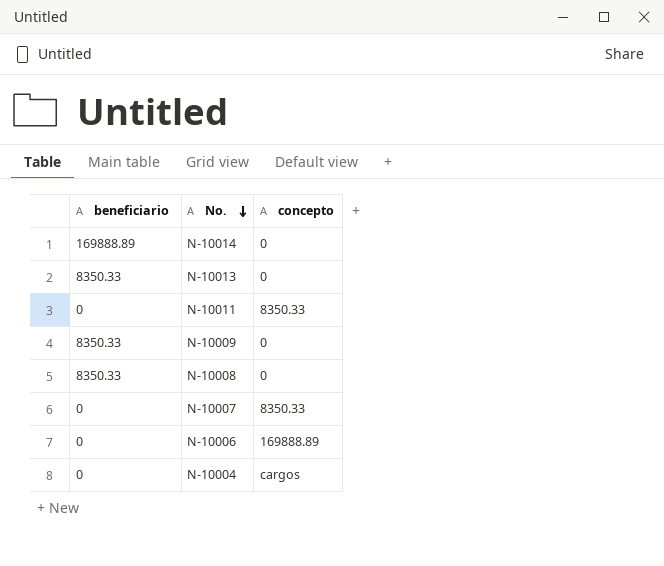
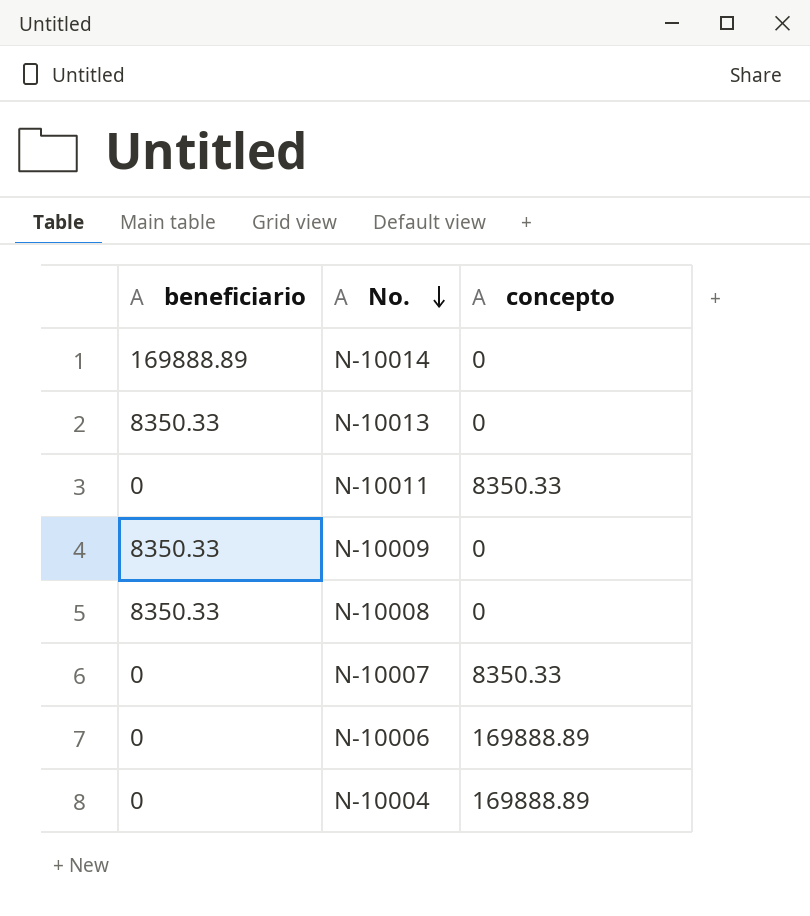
N-10004 | concepto: cargos -> 169888.89

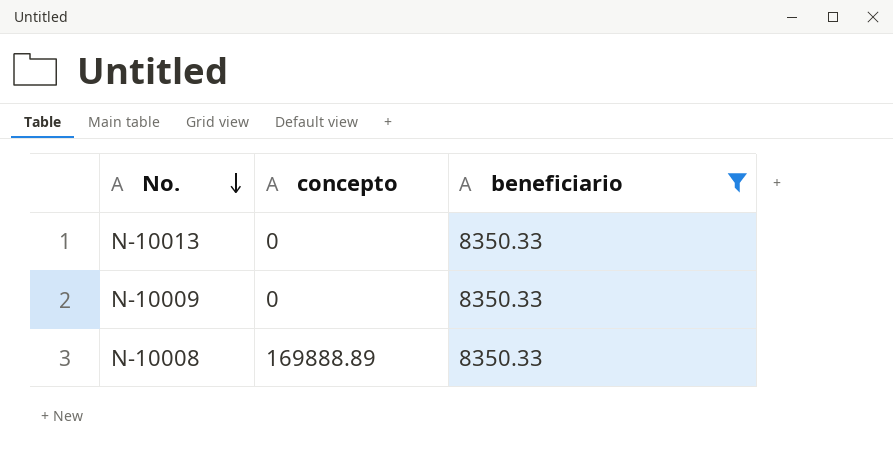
filter: none -> beneficiario = 8350.33
column beneficiario | position: 1 -> 3
N-10008 | concepto: 0 -> 169888.89

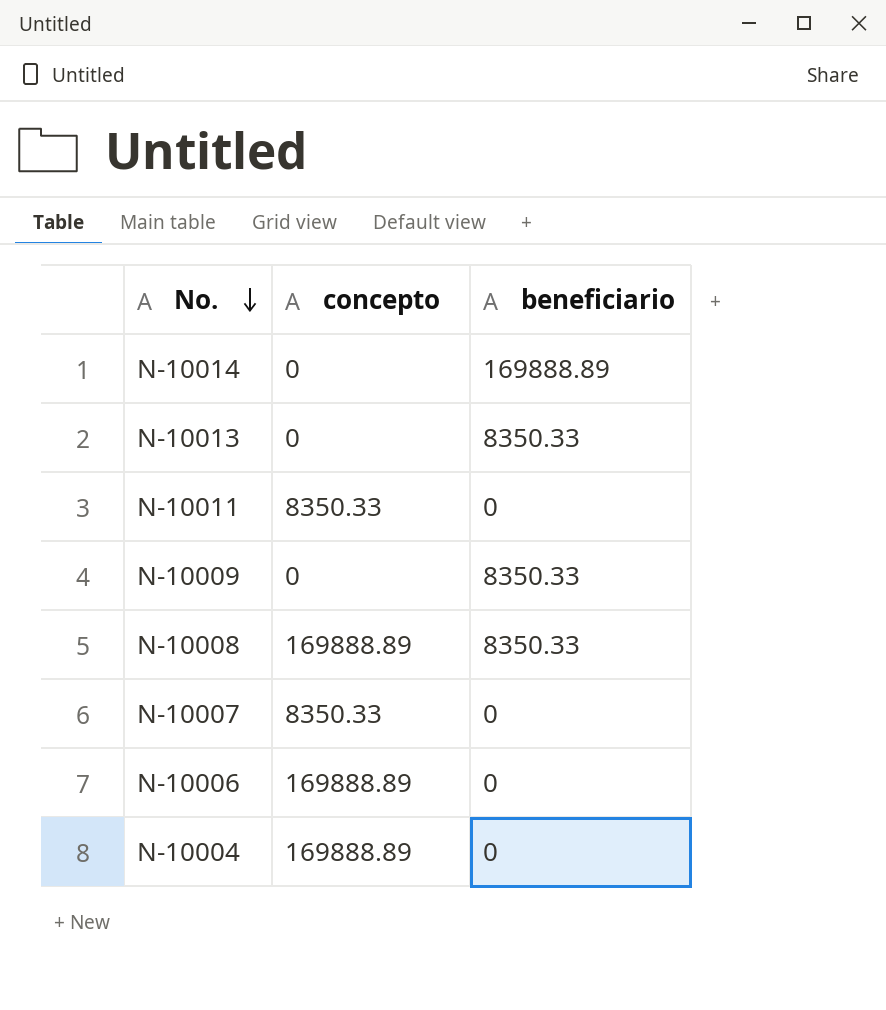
filter: beneficiario = 8350.33 -> none

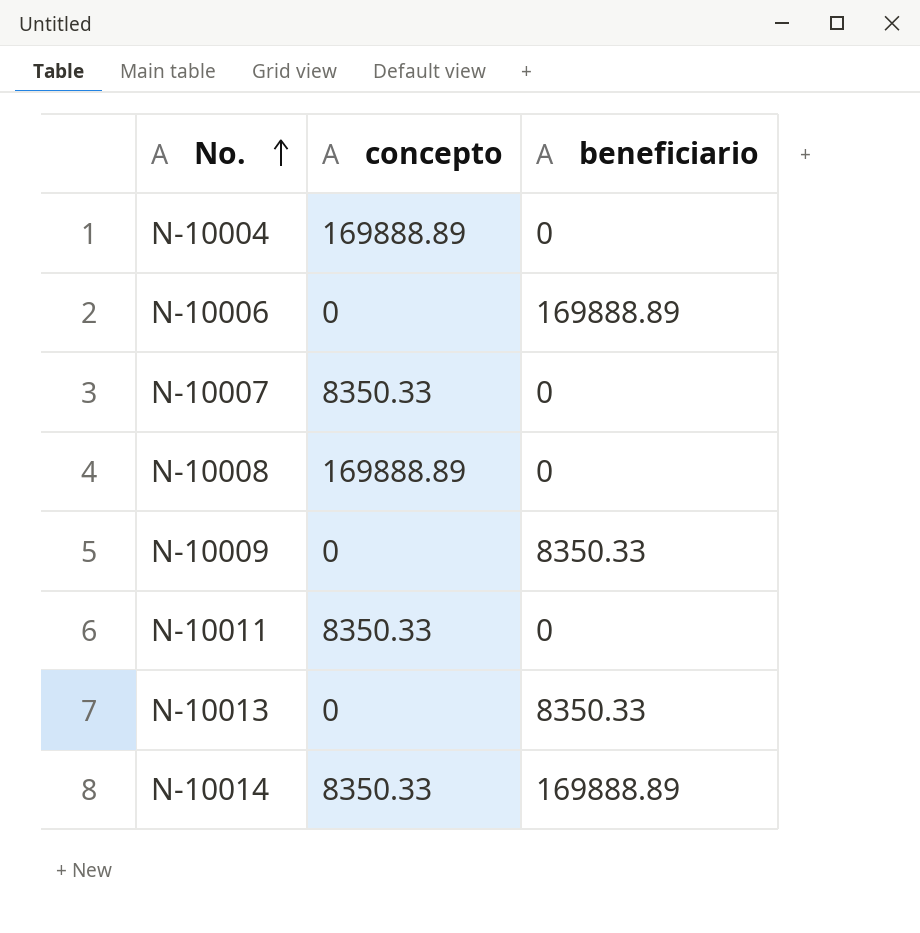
row order: No. descending -> No. ascending
N-10006 | concepto: 169888.89 -> 0
N-10006 | beneficiario: 0 -> 169888.89
N-10008 | beneficiario: 8350.33 -> 0
N-10014 | concepto: 0 -> 8350.33

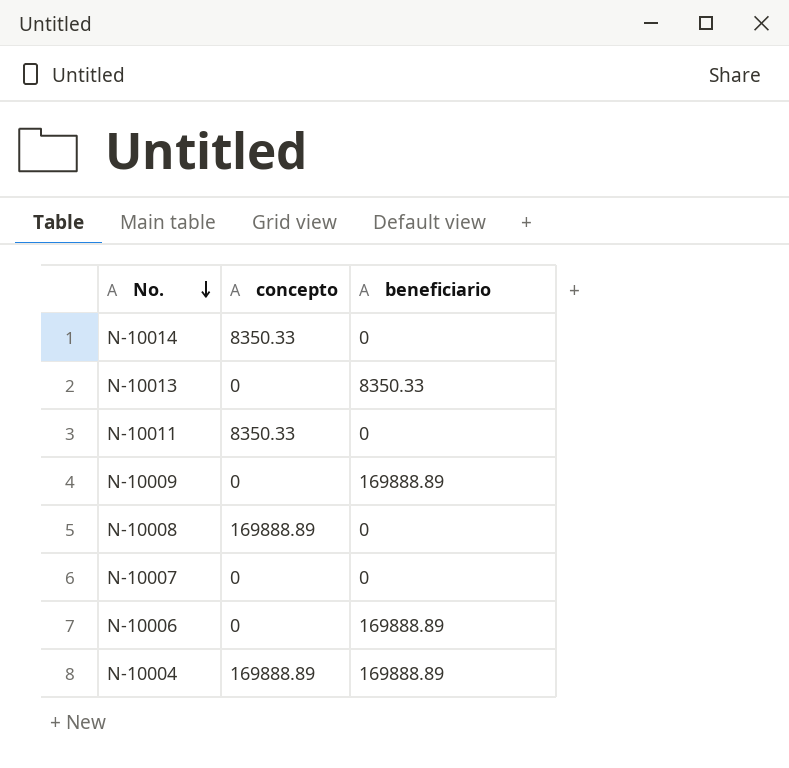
row order: No. ascending -> No. descending
N-10014 | beneficiario: 169888.89 -> 0
N-10009 | beneficiario: 8350.33 -> 169888.89
N-10007 | concepto: 8350.33 -> 0
N-10004 | beneficiario: 0 -> 169888.89

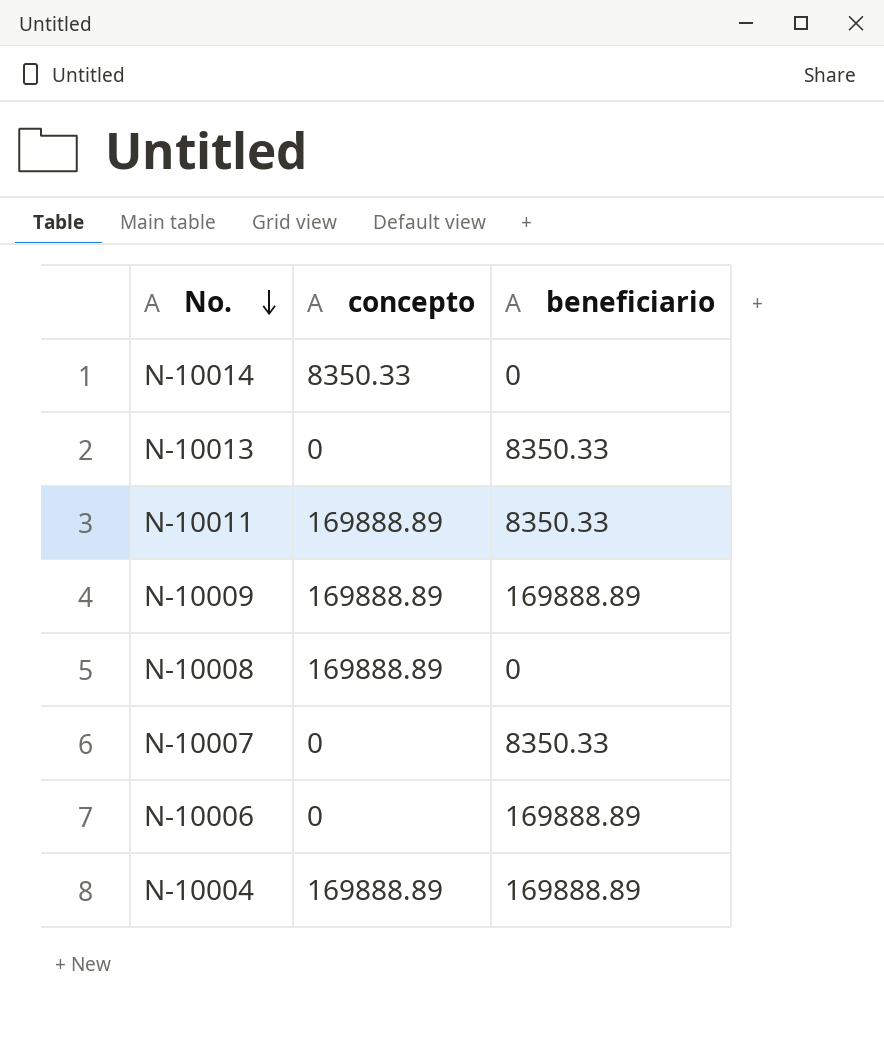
N-10011 | concepto: 8350.33 -> 169888.89
N-10011 | beneficiario: 0 -> 8350.33
N-10009 | concepto: 0 -> 169888.89
N-10007 | beneficiario: 0 -> 8350.33

